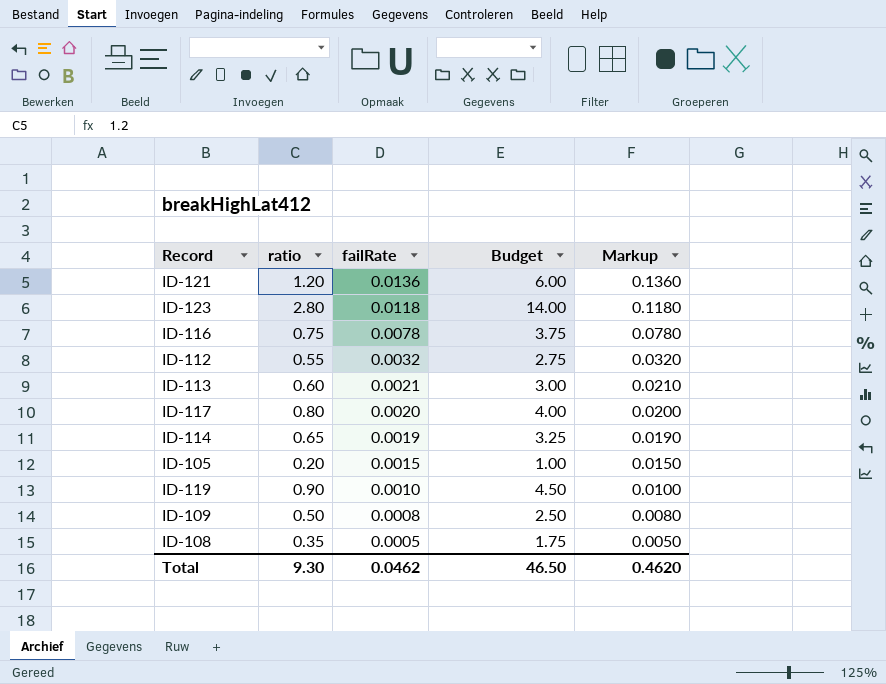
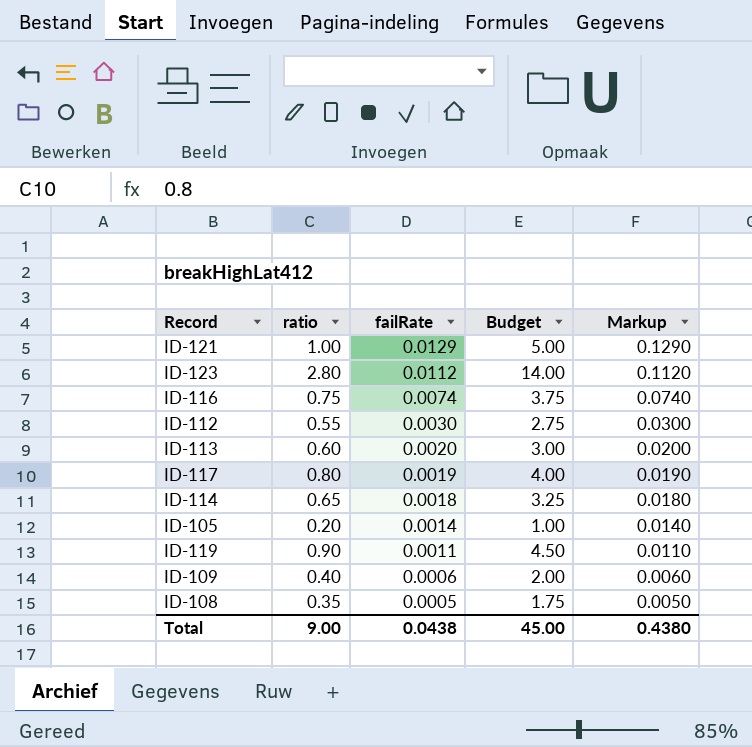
ID-121 | ratio: 1.20 -> 1.00
ID-121 | failRate: 0.0136 -> 0.0129
ID-121 | Budget: 6.00 -> 5.00
ID-121 | Markup: 0.1360 -> 0.1290
ID-123 | failRate: 0.0118 -> 0.0112
ID-123 | Markup: 0.1180 -> 0.1120
ID-116 | failRate: 0.0078 -> 0.0074
ID-116 | Markup: 0.0780 -> 0.0740
ID-112 | failRate: 0.0032 -> 0.0030
ID-112 | Markup: 0.0320 -> 0.0300
ID-113 | failRate: 0.0021 -> 0.0020
ID-113 | Markup: 0.0210 -> 0.0200
ID-117 | failRate: 0.0020 -> 0.0019
ID-117 | Markup: 0.0200 -> 0.0190
ID-114 | failRate: 0.0019 -> 0.0018
ID-114 | Markup: 0.0190 -> 0.0180
ID-105 | failRate: 0.0015 -> 0.0014
ID-105 | Markup: 0.0150 -> 0.0140
ID-119 | failRate: 0.0010 -> 0.0011
ID-119 | Markup: 0.0100 -> 0.0110
ID-109 | ratio: 0.50 -> 0.40
ID-109 | failRate: 0.0008 -> 0.0006
ID-109 | Budget: 2.50 -> 2.00
ID-109 | Markup: 0.0080 -> 0.0060
Total | ratio: 9.30 -> 9.00
Total | failRate: 0.0462 -> 0.0438
Total | Budget: 46.50 -> 45.00
Total | Markup: 0.4620 -> 0.4380

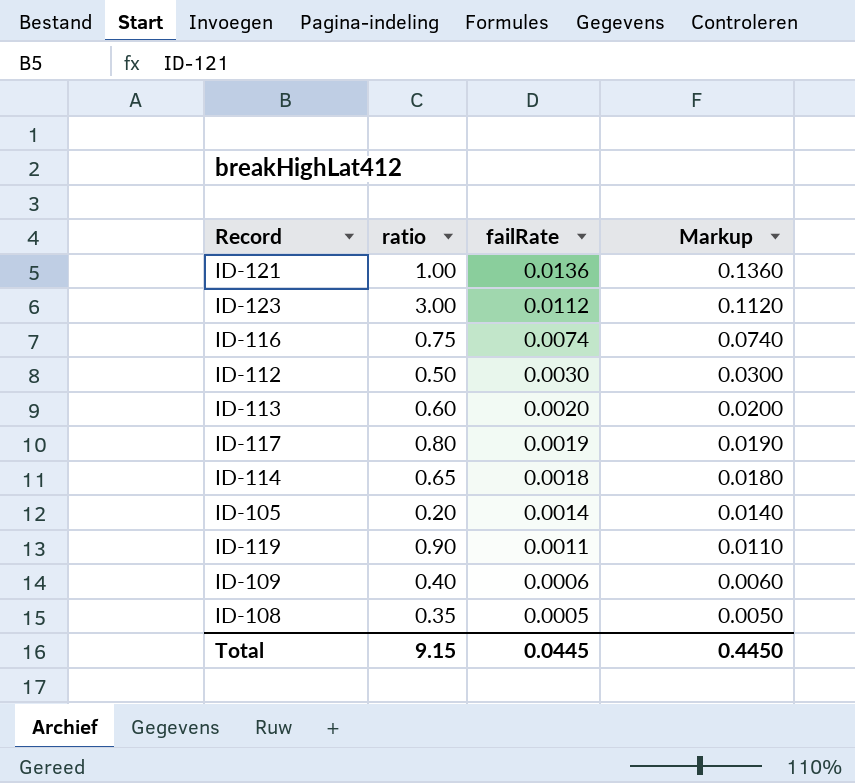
column Budget | formula: [ratio] * 5 -> none
ID-121 | failRate: 0.0129 -> 0.0136
ID-121 | Markup: 0.1290 -> 0.1360
ID-123 | ratio: 2.80 -> 3.00
ID-112 | ratio: 0.55 -> 0.50
Total | ratio: 9.00 -> 9.15
Total | failRate: 0.0438 -> 0.0445
Total | Markup: 0.4380 -> 0.4450

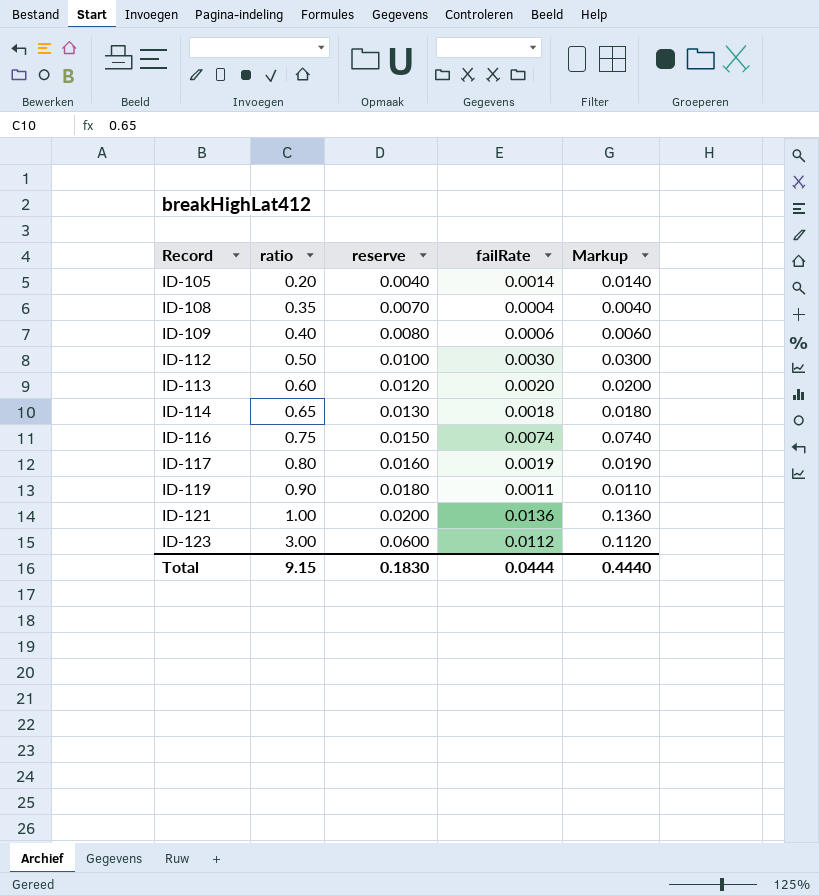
row order: failRate descending -> Record ascending
column reserve | formula: none -> [ratio] * 0.02
ID-108 | failRate: 0.0005 -> 0.0004
ID-108 | Markup: 0.0050 -> 0.0040
Total | failRate: 0.0445 -> 0.0444
Total | Markup: 0.4450 -> 0.4440

